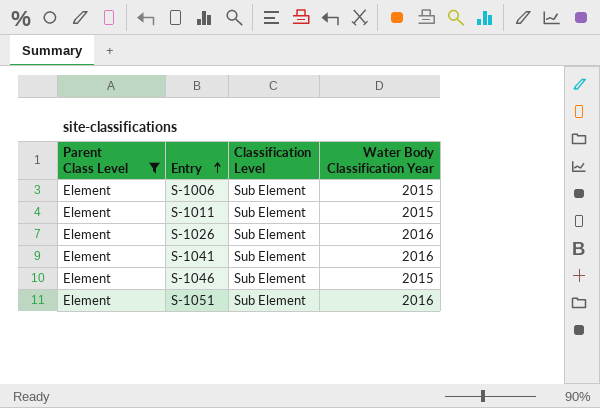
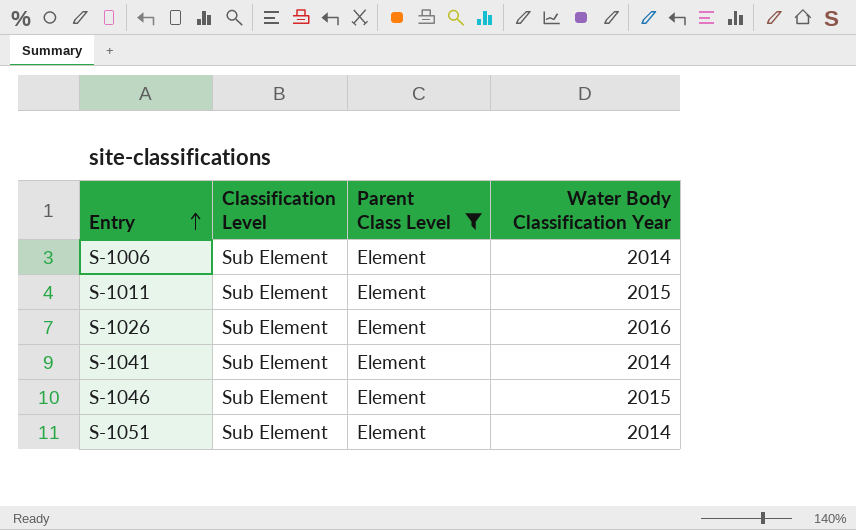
column Parent Class Level | position: 1 -> 3
S-1006 | Water Body Classification Year: 2015 -> 2014
S-1041 | Water Body Classification Year: 2016 -> 2014
S-1051 | Water Body Classification Year: 2016 -> 2014

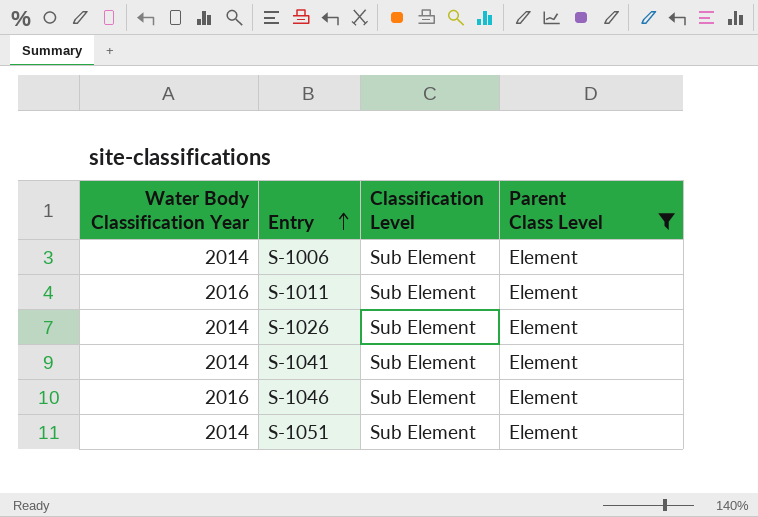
column Water Body Classification Year | position: 4 -> 1
S-1011 | Water Body Classification Year: 2015 -> 2016
S-1026 | Water Body Classification Year: 2016 -> 2014
S-1046 | Water Body Classification Year: 2015 -> 2016

